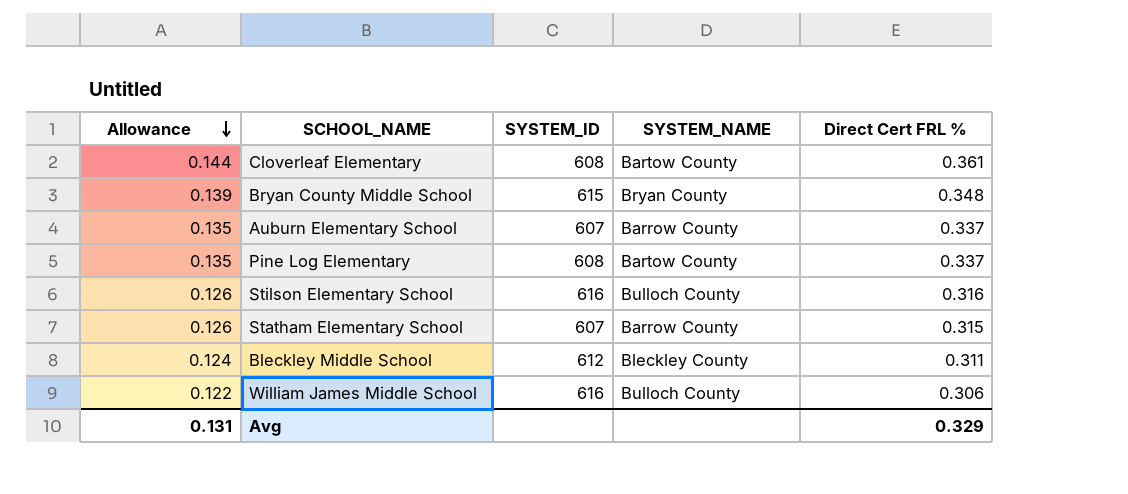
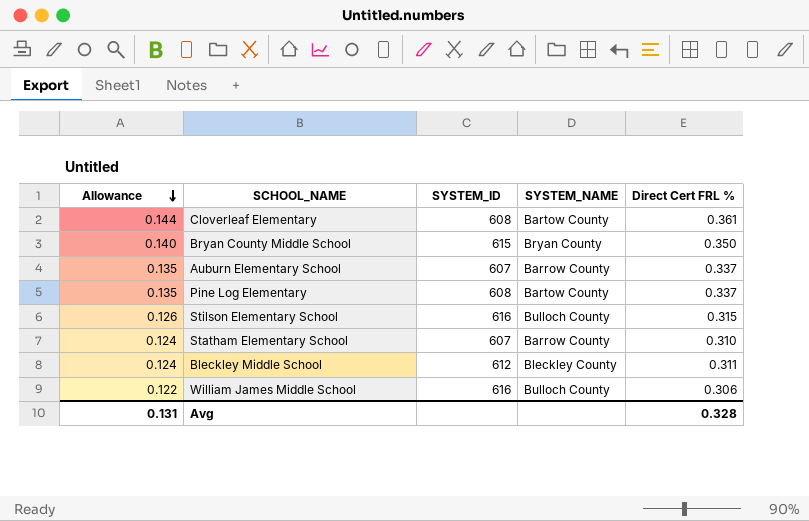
Bryan County Middle School | Allowance: 0.139 -> 0.140
Bryan County Middle School | Direct Cert FRL %: 0.348 -> 0.350
Stilson Elementary School | Direct Cert FRL %: 0.316 -> 0.315
Statham Elementary School | Allowance: 0.126 -> 0.124
Statham Elementary School | Direct Cert FRL %: 0.315 -> 0.310
Avg | Direct Cert FRL %: 0.329 -> 0.328

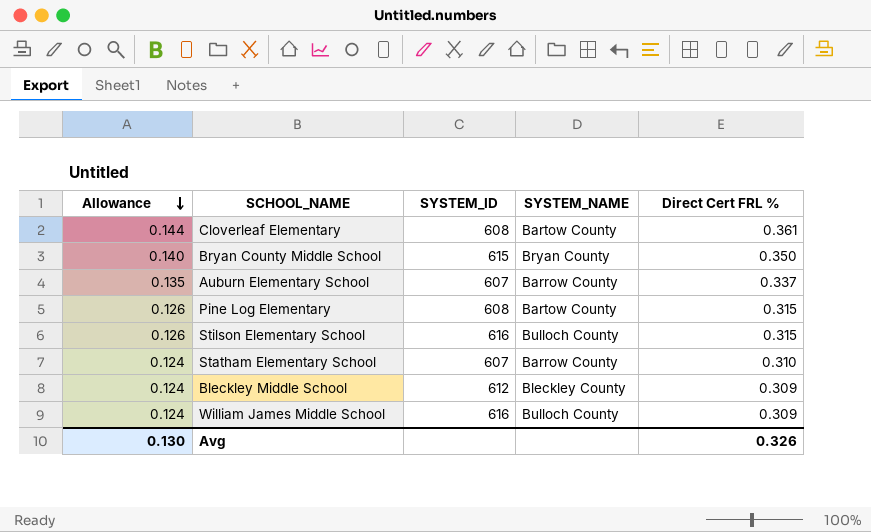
Pine Log Elementary | Allowance: 0.135 -> 0.126
Pine Log Elementary | Direct Cert FRL %: 0.337 -> 0.315
Bleckley Middle School | Direct Cert FRL %: 0.311 -> 0.309
William James Middle School | Allowance: 0.122 -> 0.124
William James Middle School | Direct Cert FRL %: 0.306 -> 0.309
Avg | Allowance: 0.131 -> 0.130
Avg | Direct Cert FRL %: 0.328 -> 0.326

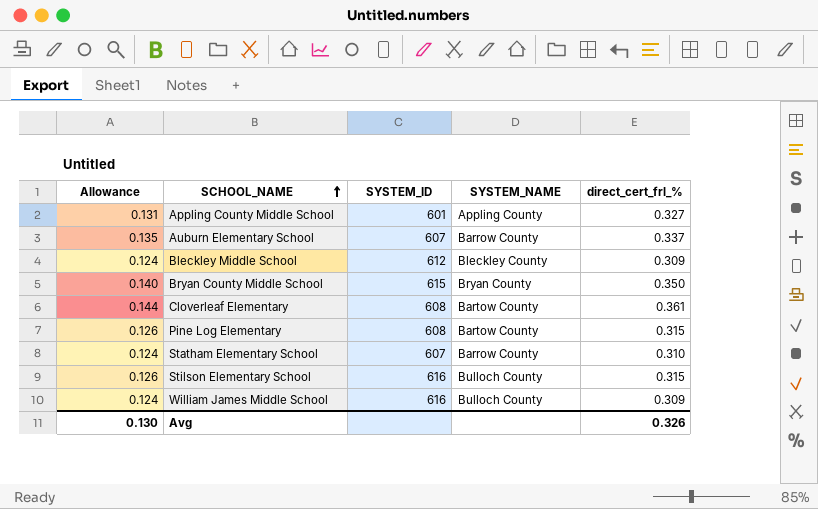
row order: Allowance descending -> SCHOOL_NAME ascending
column name: Direct Cert FRL % -> direct_cert_frl_%
row Appling County Middle School: none -> 0.131 | 601 | Appling County | 0.327

